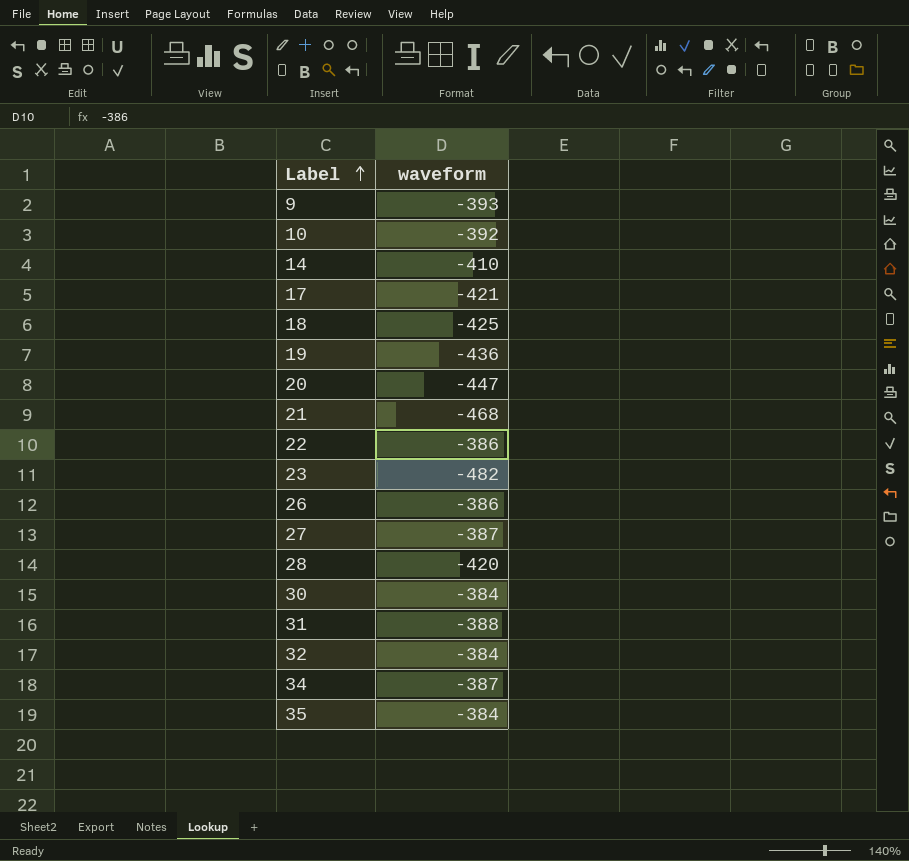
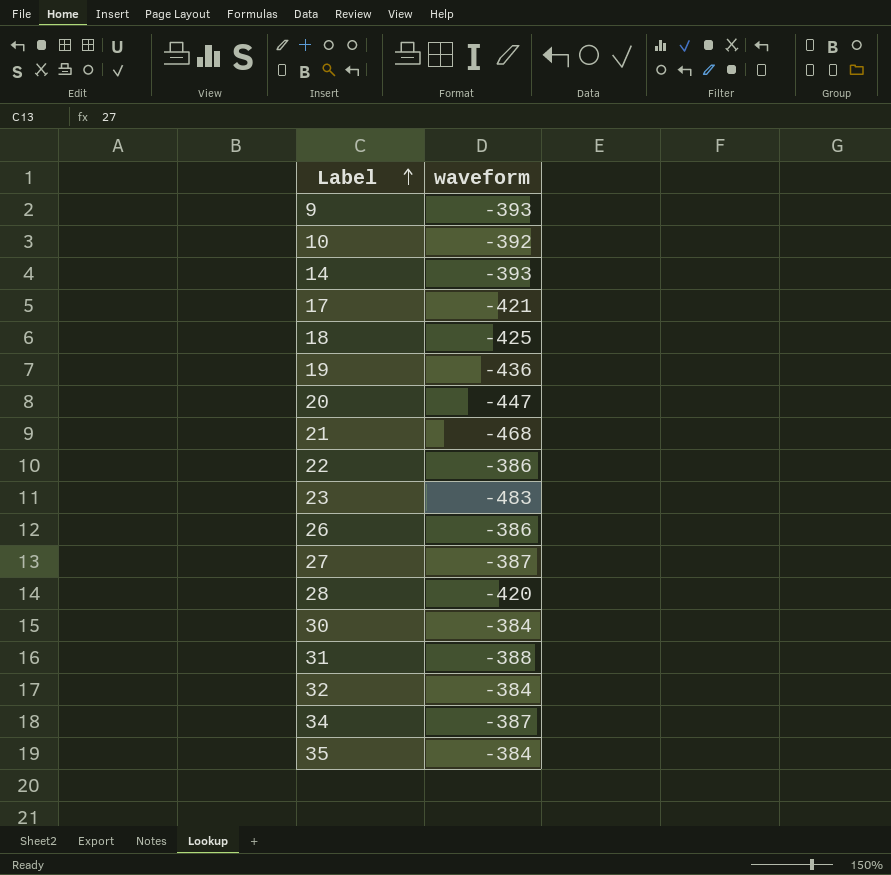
14 | waveform: -410 -> -393
23 | waveform: -482 -> -483

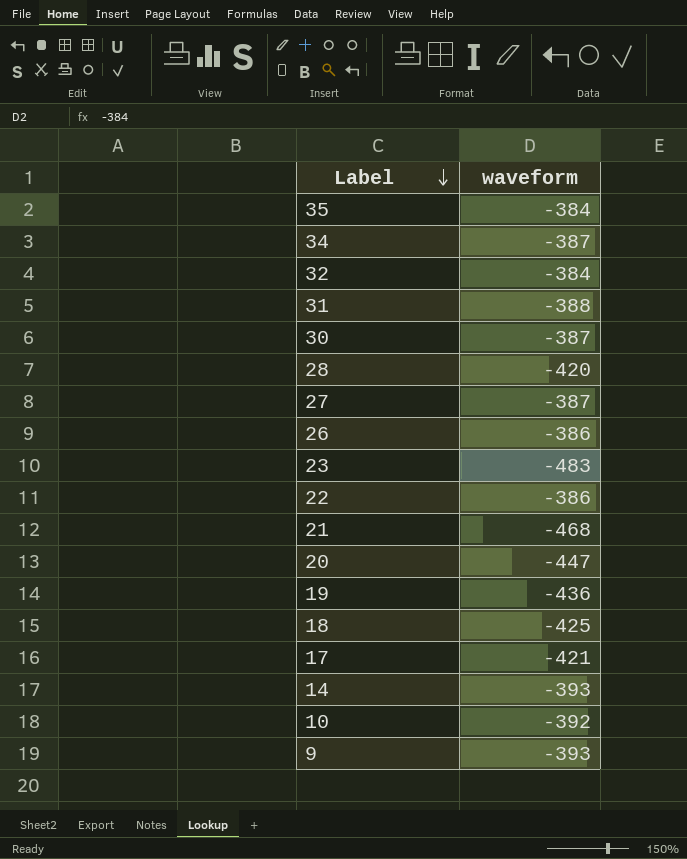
row order: Label ascending -> Label descending
30 | waveform: -384 -> -387

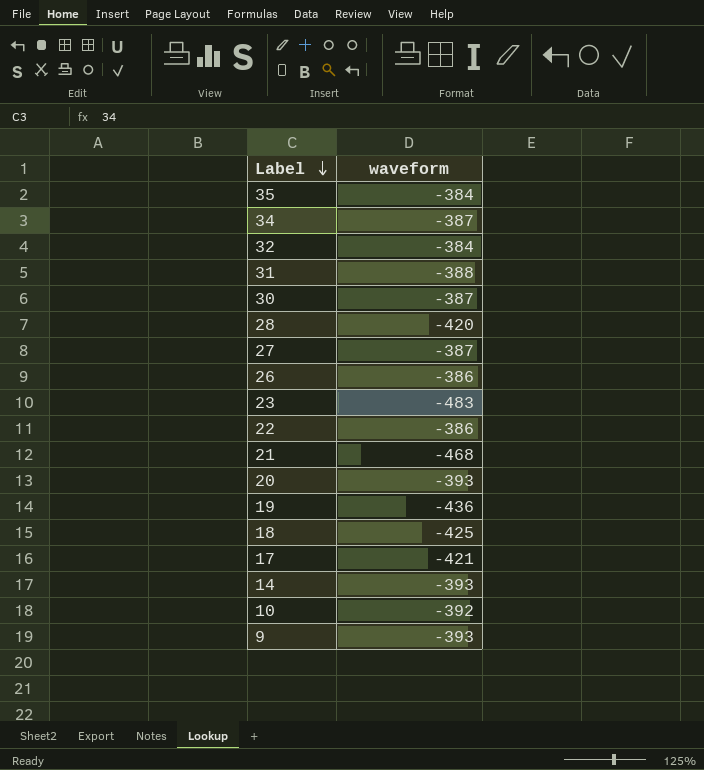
20 | waveform: -447 -> -393

